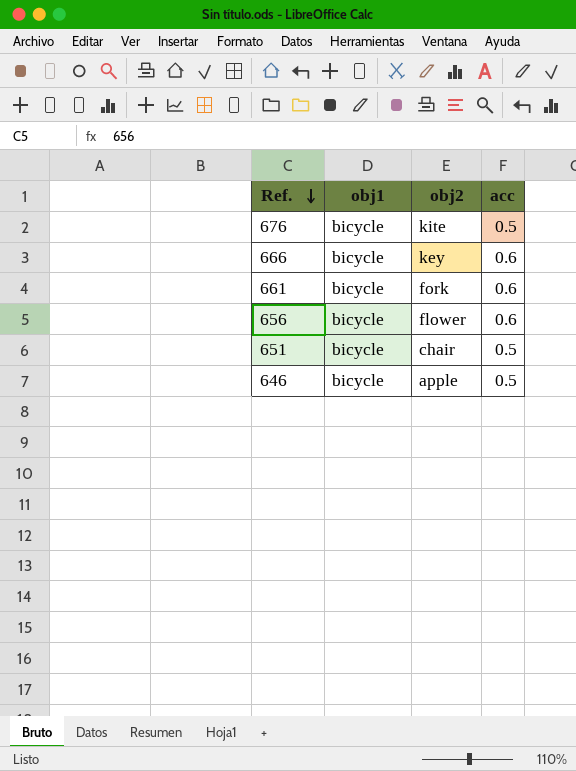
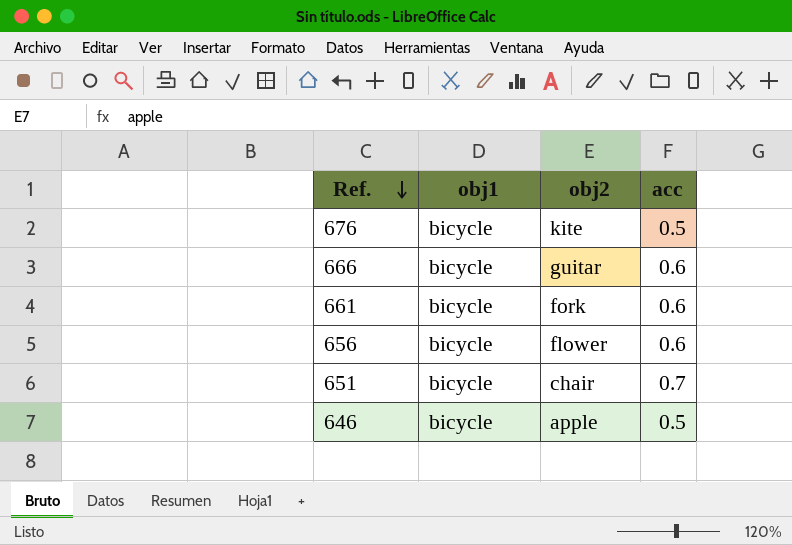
666 | obj2: key -> guitar
651 | acc: 0.5 -> 0.7

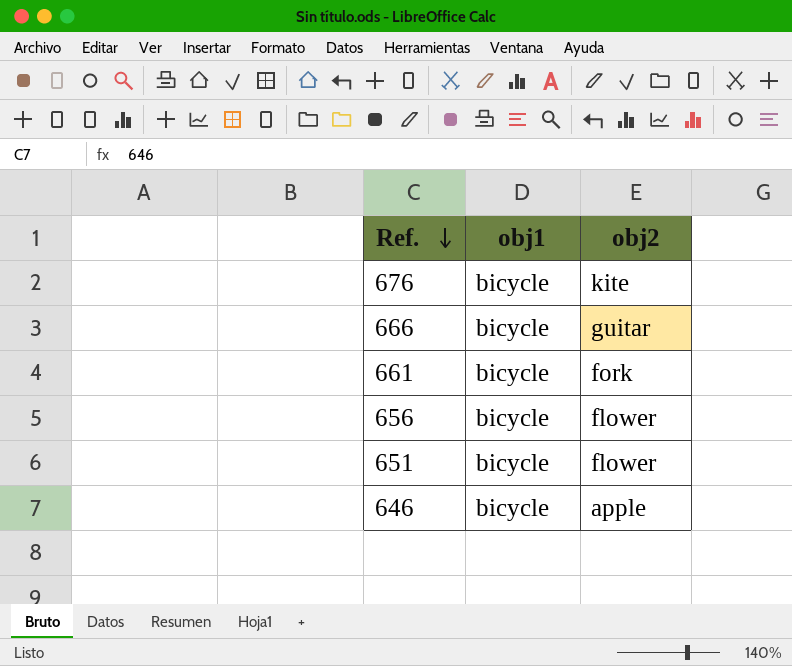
column acc | position: 4 -> none
651 | obj2: chair -> flower

